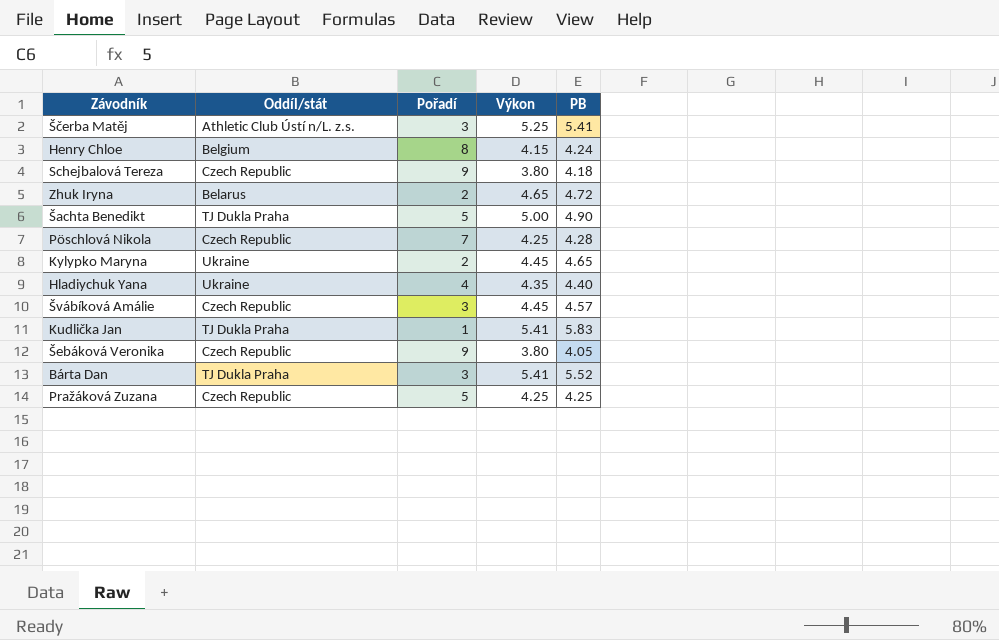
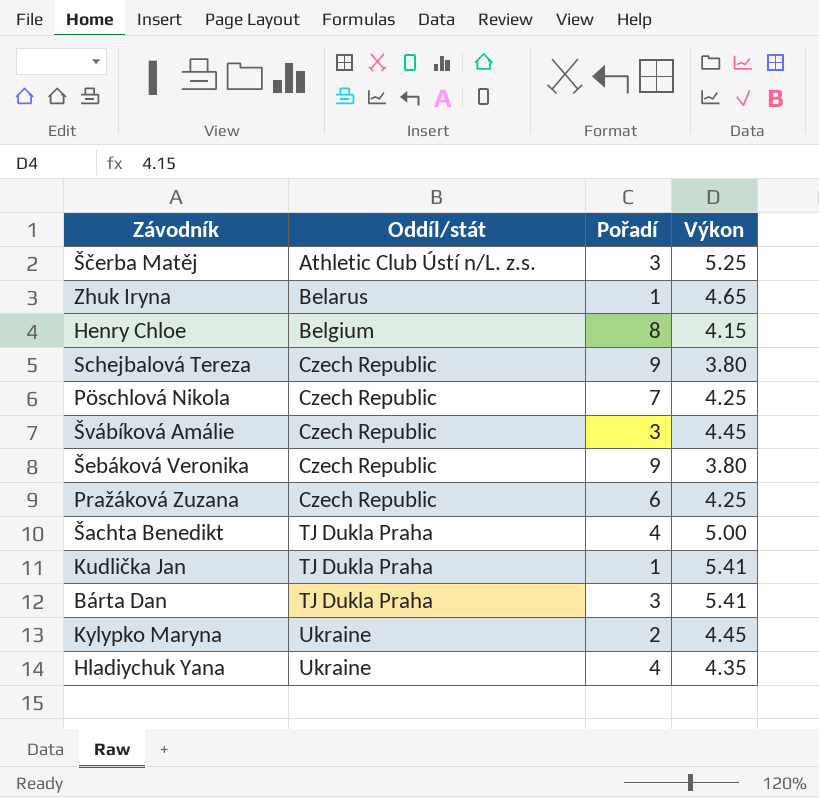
row order: none -> Oddíl/stát ascending
column PB | position: 5 -> none
Zhuk Iryna | Pořadí: 2 -> 1
Pražáková Zuzana | Pořadí: 5 -> 6
Šachta Benedikt | Pořadí: 5 -> 4

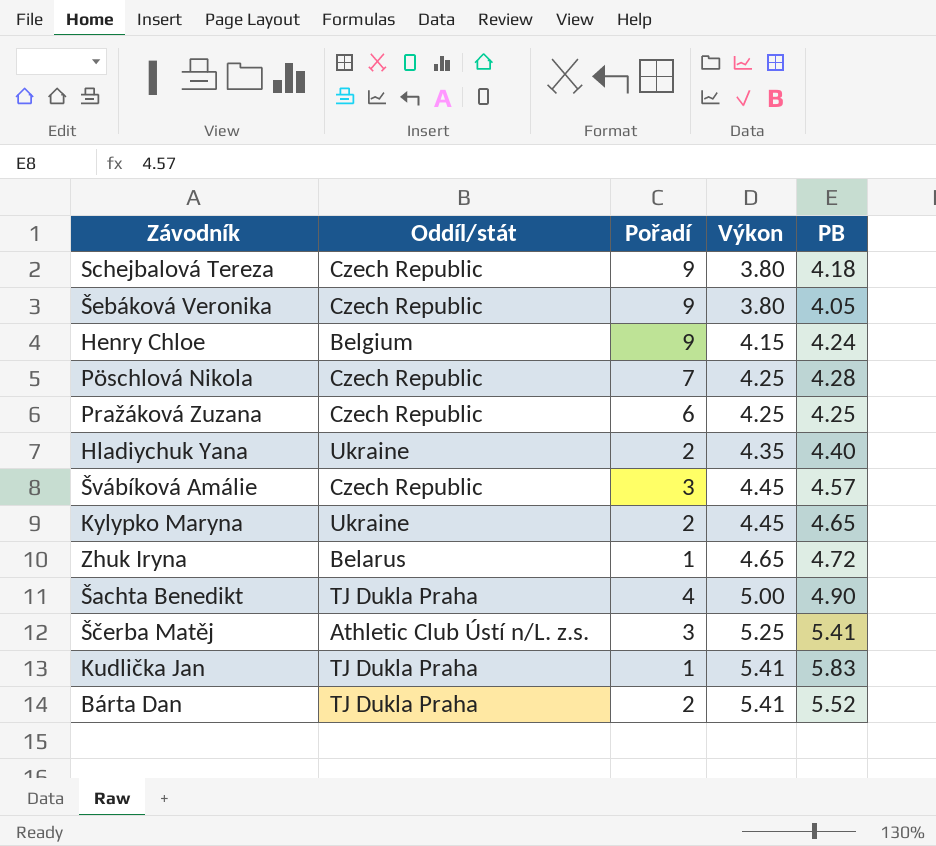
row order: Oddíl/stát ascending -> Výkon ascending
column PB | position: none -> 5
Henry Chloe | Pořadí: 8 -> 9
Hladiychuk Yana | Pořadí: 4 -> 2
Bárta Dan | Pořadí: 3 -> 2

